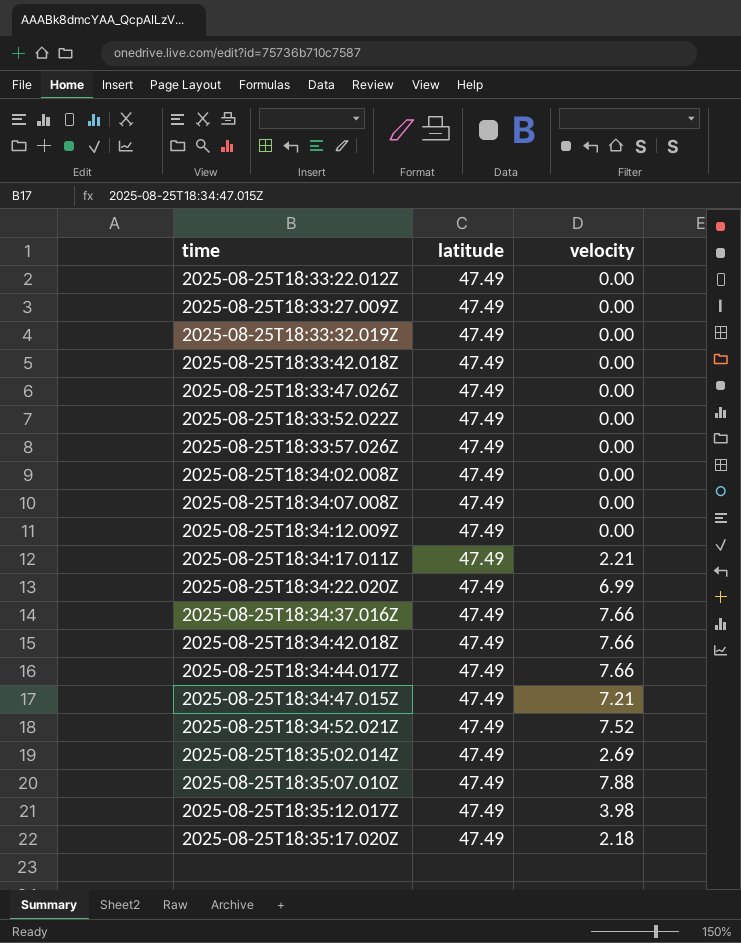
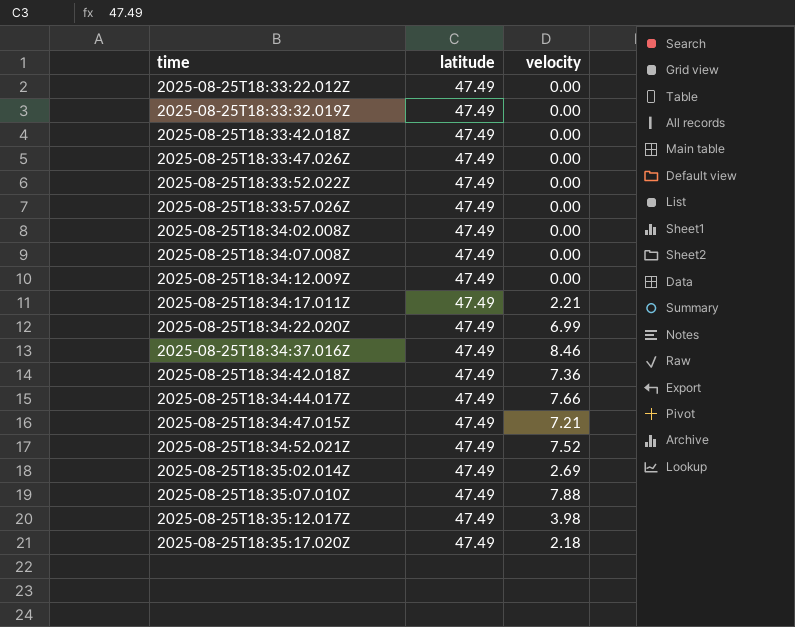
row 2025-08-25T18:33:27.009Z: 47.49 | 0.00 -> none
2025-08-25T18:34:37.016Z | velocity: 7.66 -> 8.46
2025-08-25T18:34:42.018Z | velocity: 7.66 -> 7.36

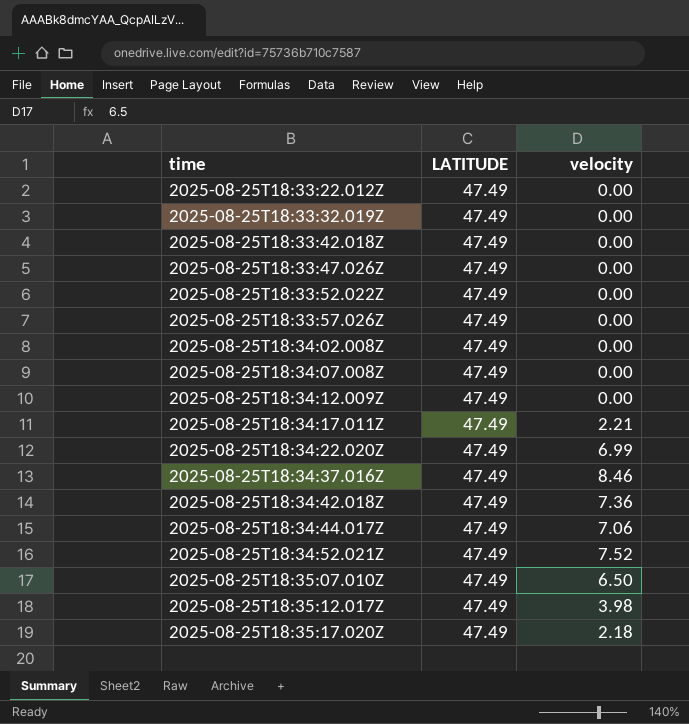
column name: latitude -> LATITUDE
row 2025-08-25T18:34:47.015Z: 47.49 | 7.21 -> none
row 2025-08-25T18:35:02.014Z: 47.49 | 2.69 -> none
2025-08-25T18:34:44.017Z | velocity: 7.66 -> 7.06
2025-08-25T18:35:07.010Z | velocity: 7.88 -> 6.50

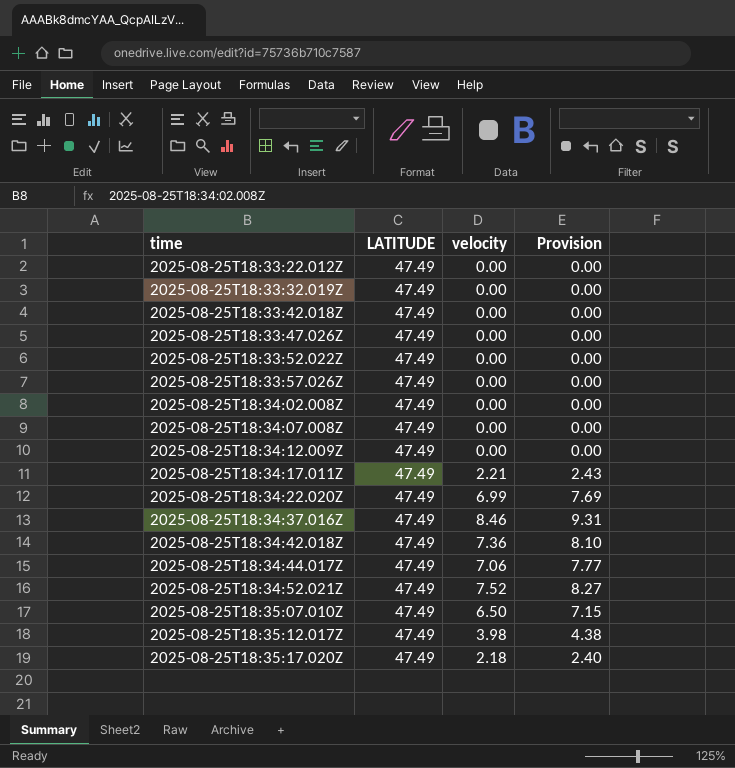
column Provision | formula: none -> [velocity] * 1.1

